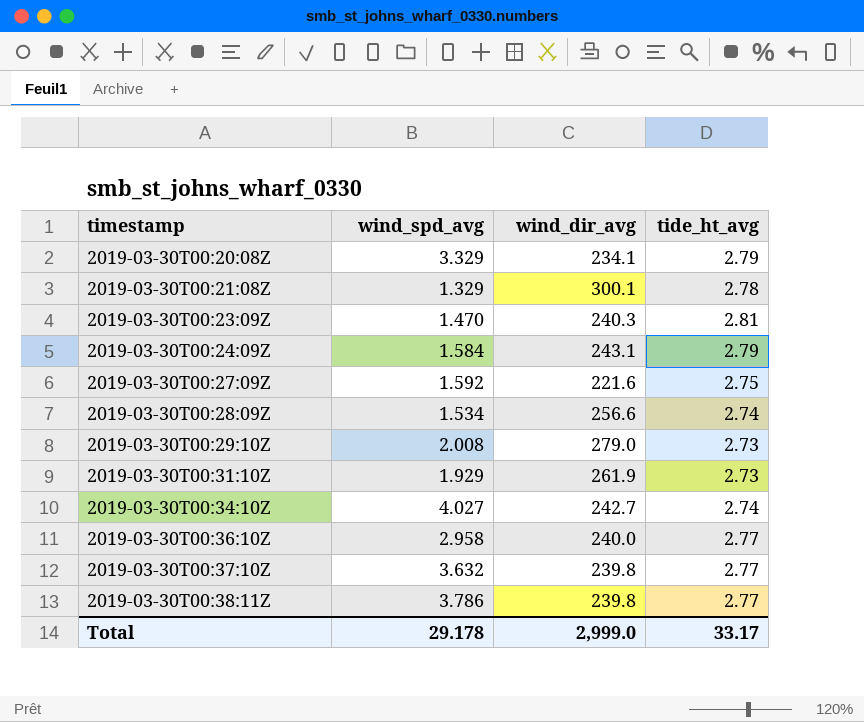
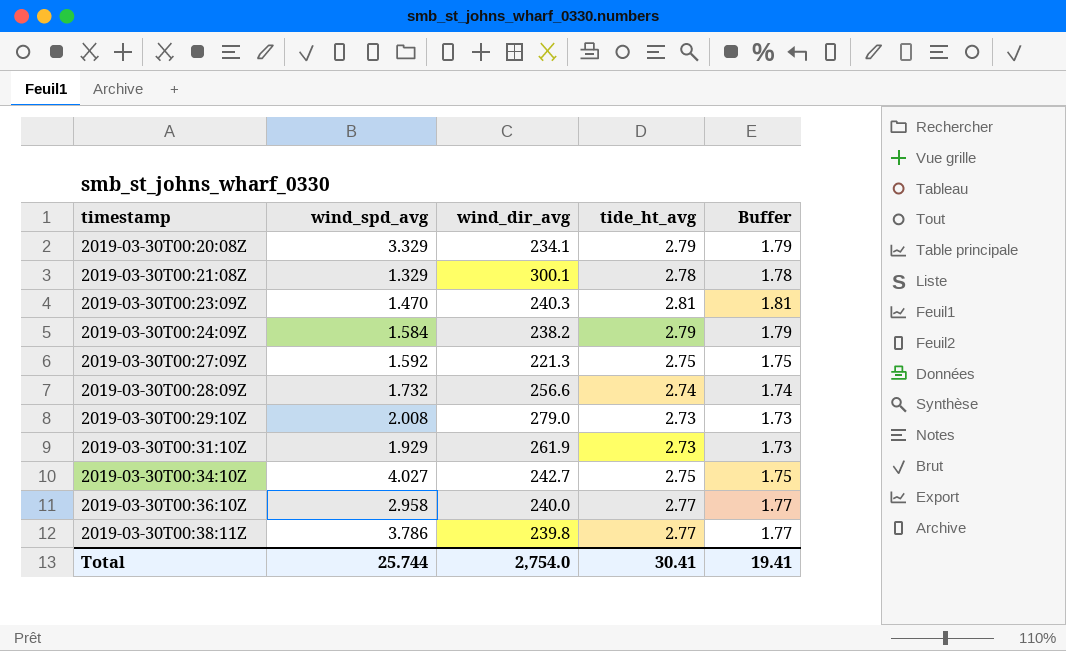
column Buffer | formula: none -> [tide_ht_avg] - 1
row 2019-03-30T00:37:10Z: 3.632 | 239.8 | 2.77 -> none
2019-03-30T00:24:09Z | wind_dir_avg: 243.1 -> 238.2
2019-03-30T00:27:09Z | wind_dir_avg: 221.6 -> 221.3
2019-03-30T00:28:09Z | wind_spd_avg: 1.534 -> 1.732
2019-03-30T00:34:10Z | tide_ht_avg: 2.74 -> 2.75
Total | wind_spd_avg: 29.178 -> 25.744
Total | wind_dir_avg: 2,999.0 -> 2,754.0
Total | tide_ht_avg: 33.17 -> 30.41

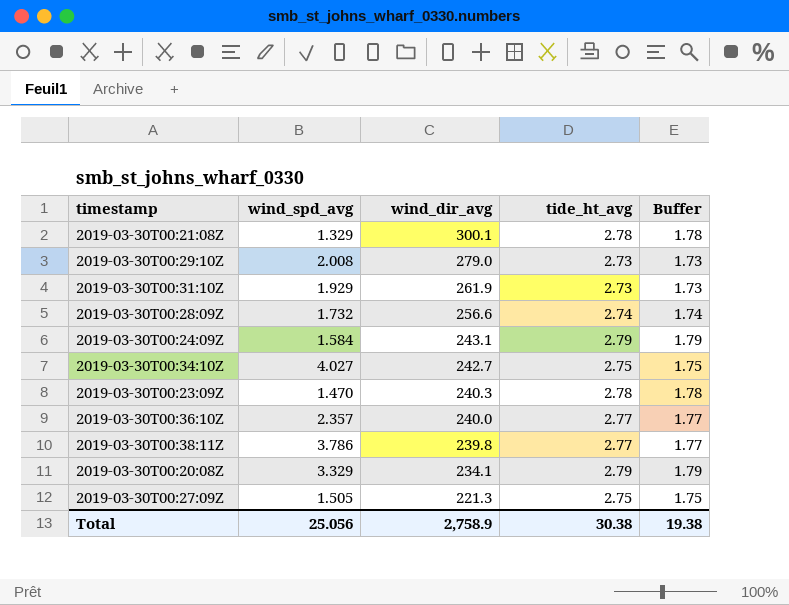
row order: timestamp ascending -> wind_dir_avg descending
2019-03-30T00:24:09Z | wind_dir_avg: 238.2 -> 243.1
2019-03-30T00:23:09Z | tide_ht_avg: 2.81 -> 2.78
2019-03-30T00:23:09Z | Buffer: 1.81 -> 1.78
2019-03-30T00:36:10Z | wind_spd_avg: 2.958 -> 2.357
2019-03-30T00:27:09Z | wind_spd_avg: 1.592 -> 1.505
Total | wind_spd_avg: 25.744 -> 25.056
Total | wind_dir_avg: 2,754.0 -> 2,758.9
Total | tide_ht_avg: 30.41 -> 30.38
Total | Buffer: 19.41 -> 19.38

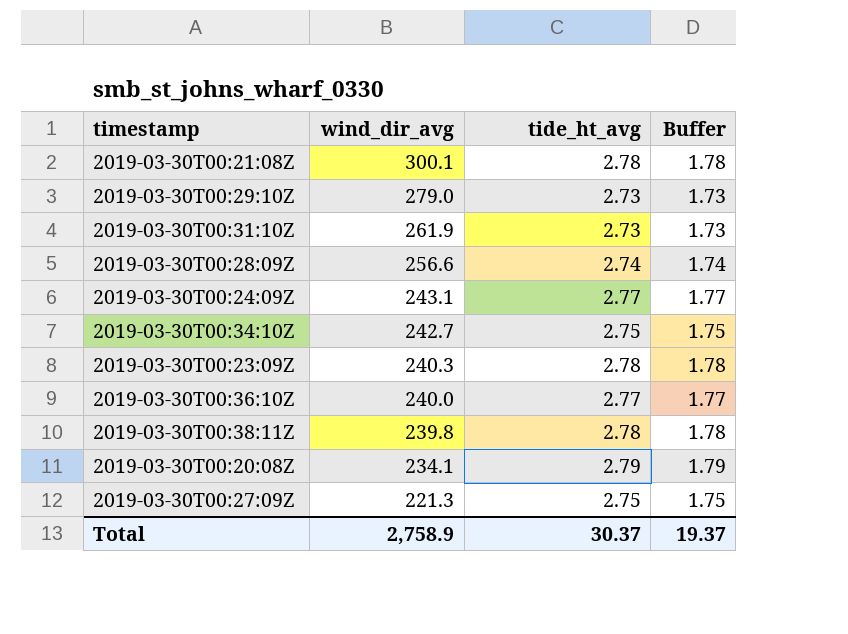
column wind_spd_avg | position: 2 -> none
2019-03-30T00:24:09Z | tide_ht_avg: 2.79 -> 2.77
2019-03-30T00:24:09Z | Buffer: 1.79 -> 1.77
2019-03-30T00:38:11Z | tide_ht_avg: 2.77 -> 2.78
2019-03-30T00:38:11Z | Buffer: 1.77 -> 1.78
Total | tide_ht_avg: 30.38 -> 30.37
Total | Buffer: 19.38 -> 19.37

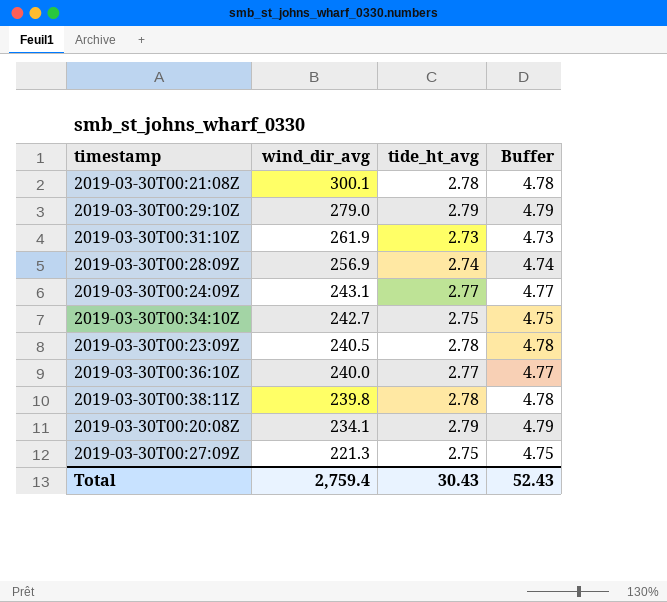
column Buffer | formula: [tide_ht_avg] - 1 -> [tide_ht_avg] + 2
2019-03-30T00:29:10Z | tide_ht_avg: 2.73 -> 2.79
2019-03-30T00:28:09Z | wind_dir_avg: 256.6 -> 256.9
2019-03-30T00:23:09Z | wind_dir_avg: 240.3 -> 240.5
Total | wind_dir_avg: 2,758.9 -> 2,759.4
Total | tide_ht_avg: 30.37 -> 30.43
Total | Buffer: 19.37 -> 52.43

